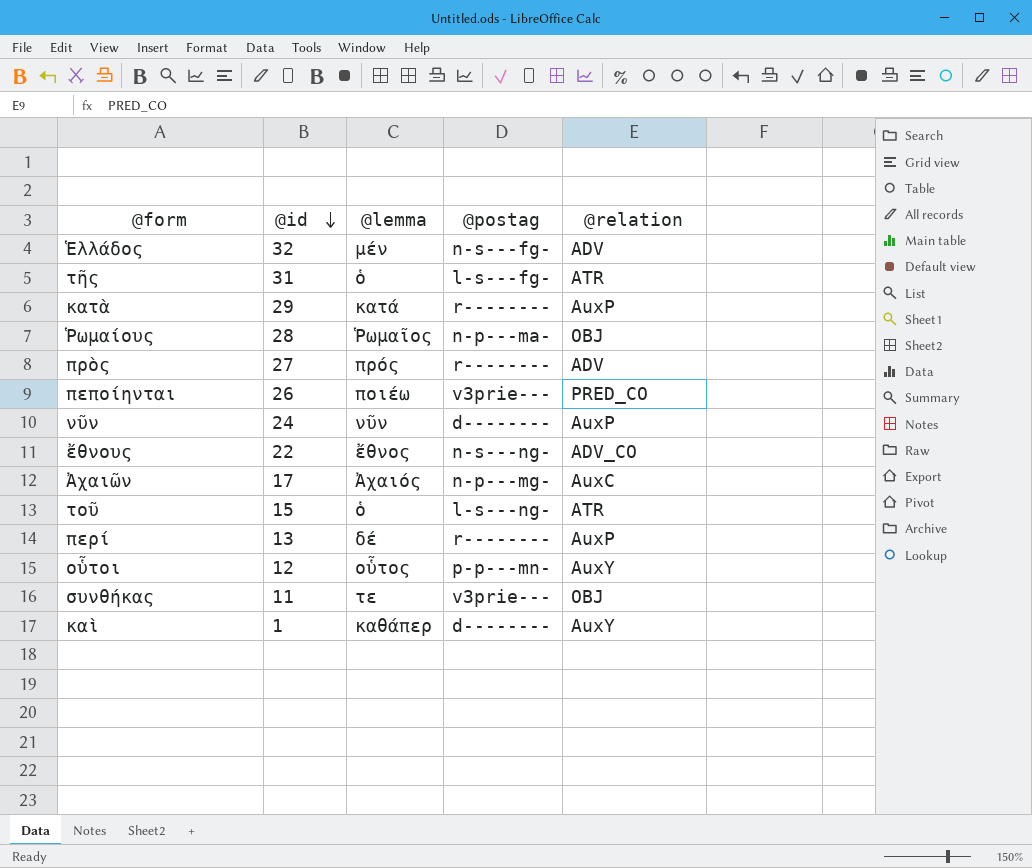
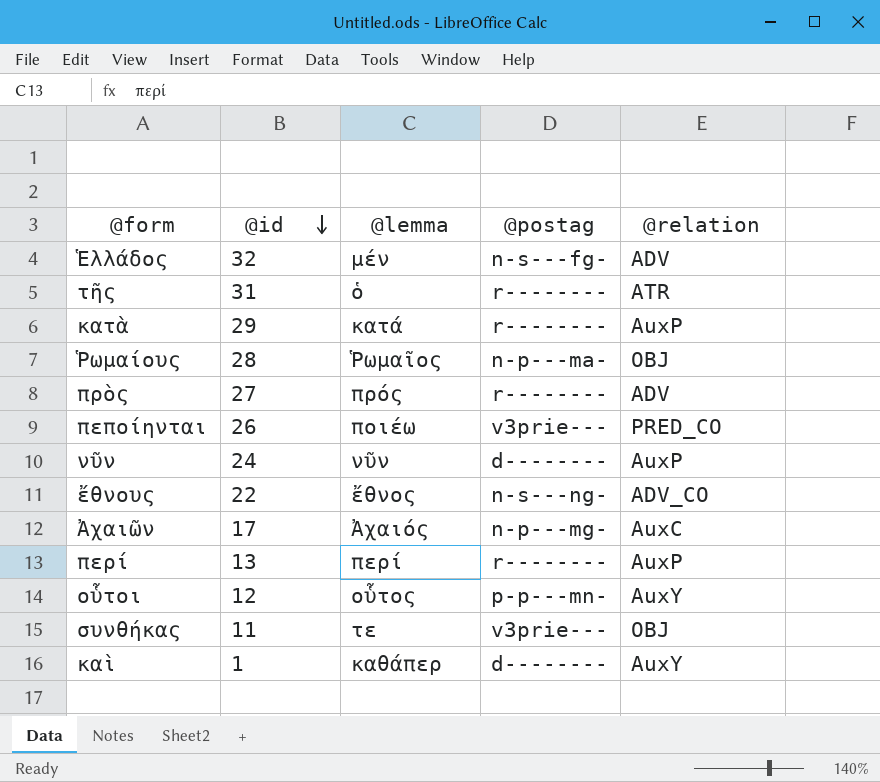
row τοῦ: 15 | ὁ | l-s---ng- | ATR -> none
τῆς | @postag: l-s---fg- -> r--------
περί | @lemma: δέ -> περί

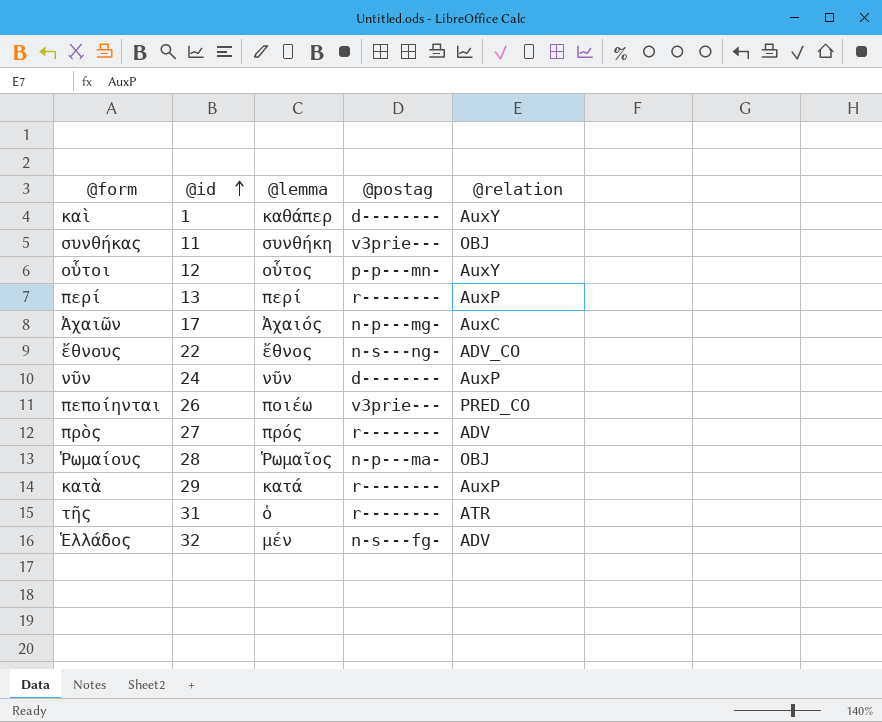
row order: @id descending -> @id ascending
συνθήκας | @lemma: τε -> συνθήκη

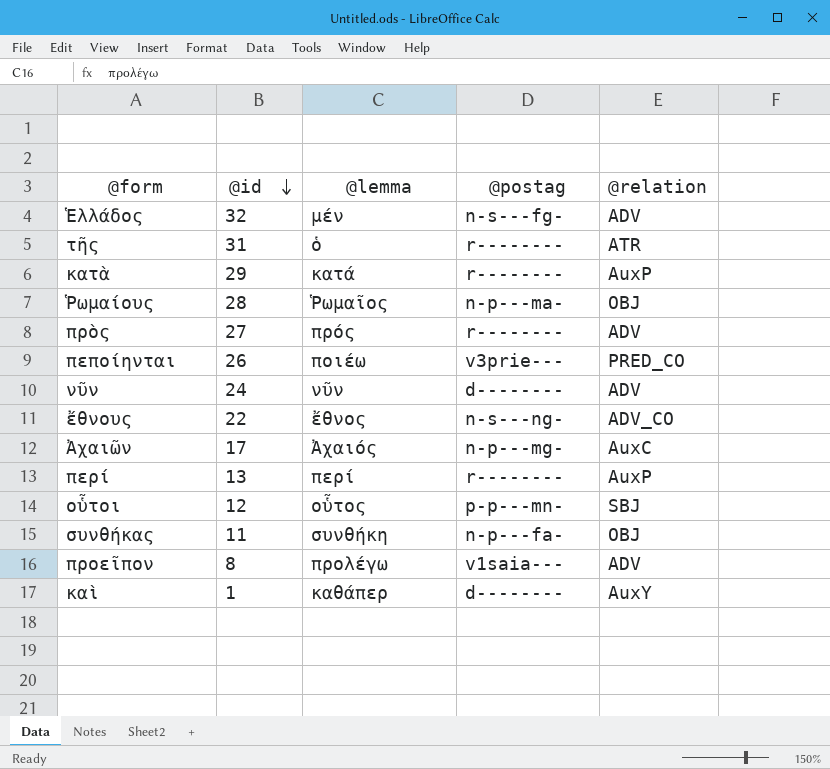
row order: @id ascending -> @id descending
νῦν | @relation: AuxP -> ADV
οὗτοι | @relation: AuxY -> SBJ
συνθήκας | @postag: v3prie--- -> n-p---fa-
row προεῖπον: none -> 8 | προλέγω | v1saia--- | ADV

